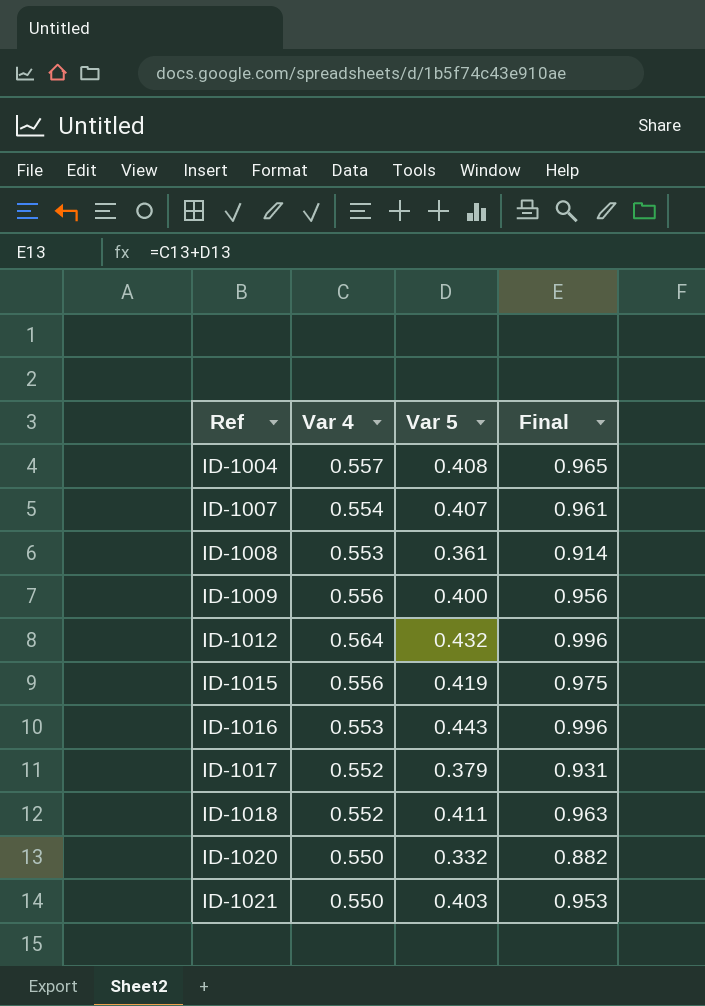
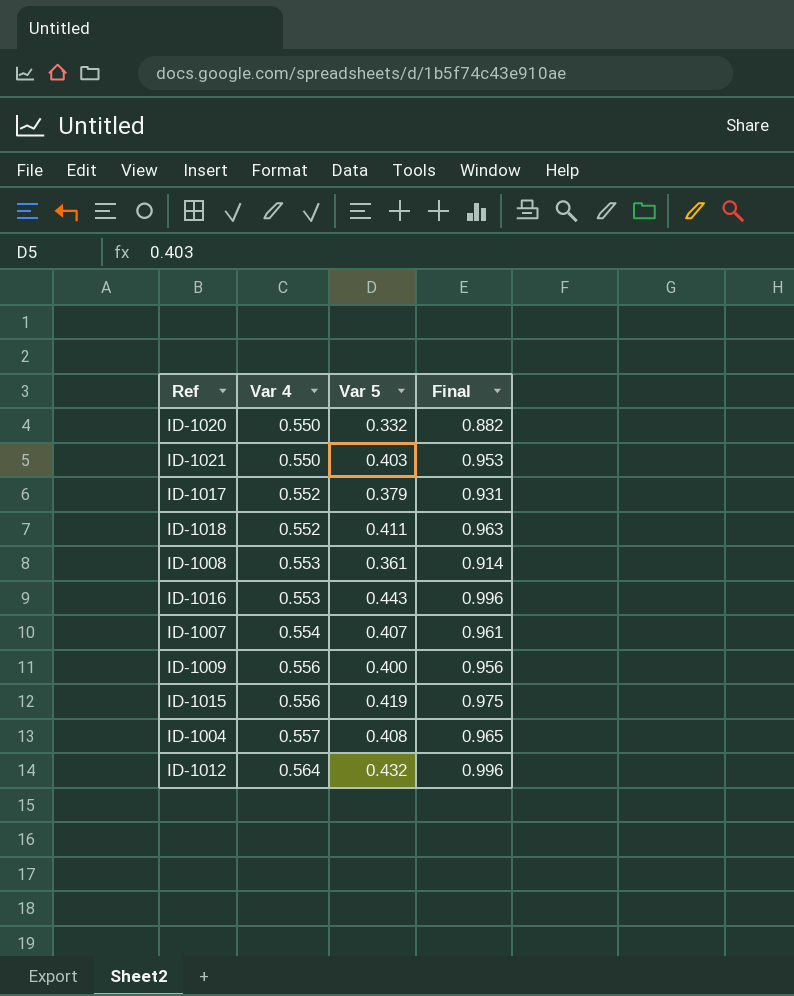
row order: Ref ascending -> Var 4 ascending

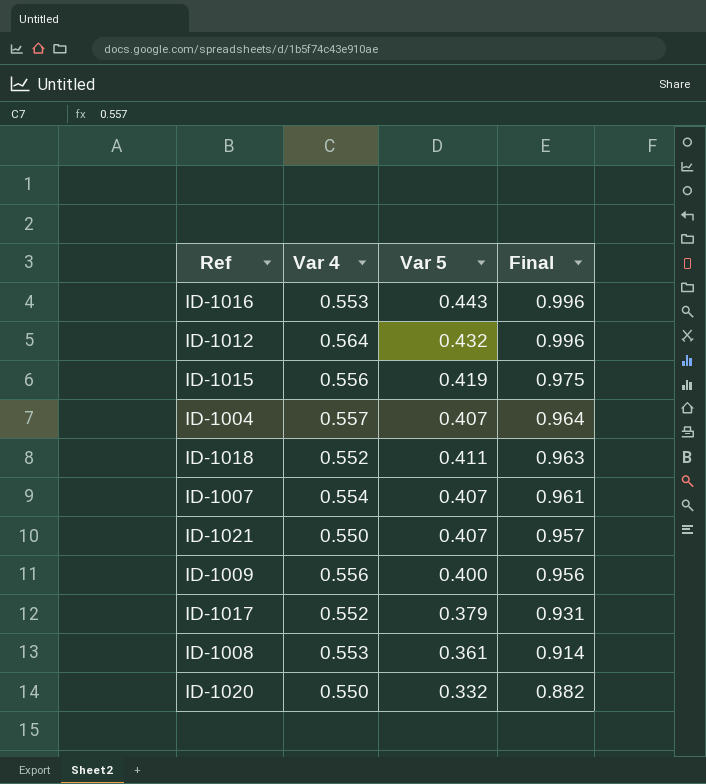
row order: Var 4 ascending -> Final descending
ID-1004 | Var 5: 0.408 -> 0.407
ID-1004 | Final: 0.965 -> 0.964
ID-1021 | Var 5: 0.403 -> 0.407
ID-1021 | Final: 0.953 -> 0.957

